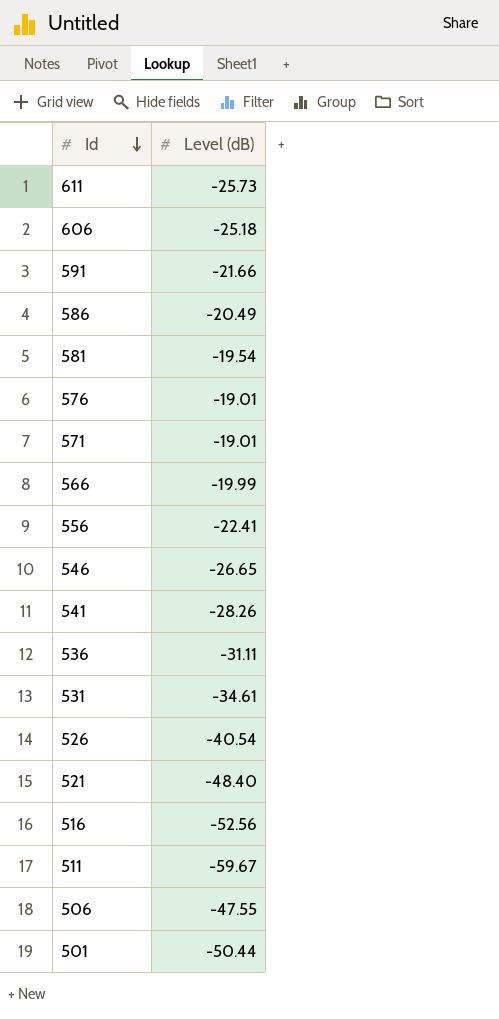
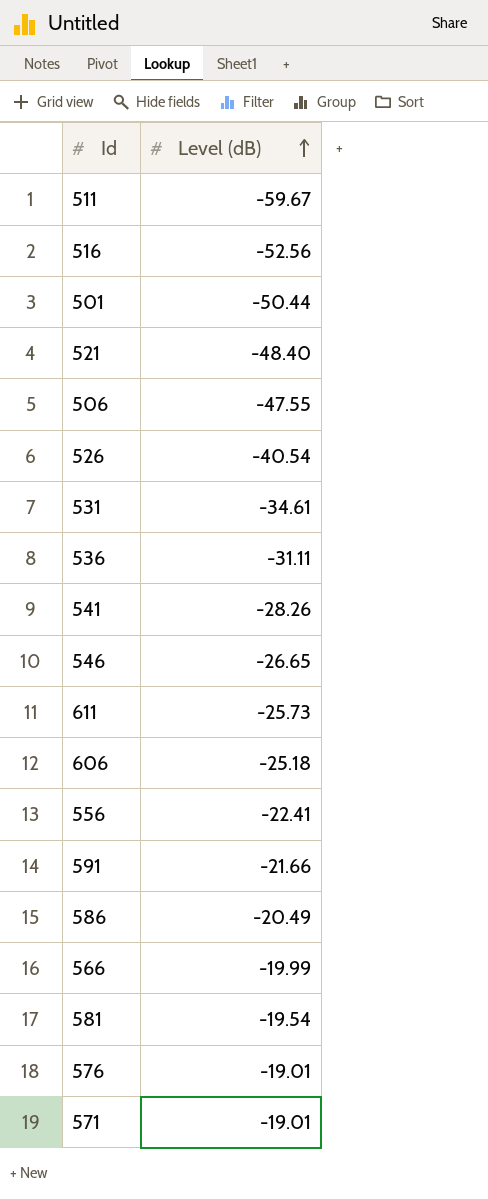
row order: Id descending -> Level (dB) ascending

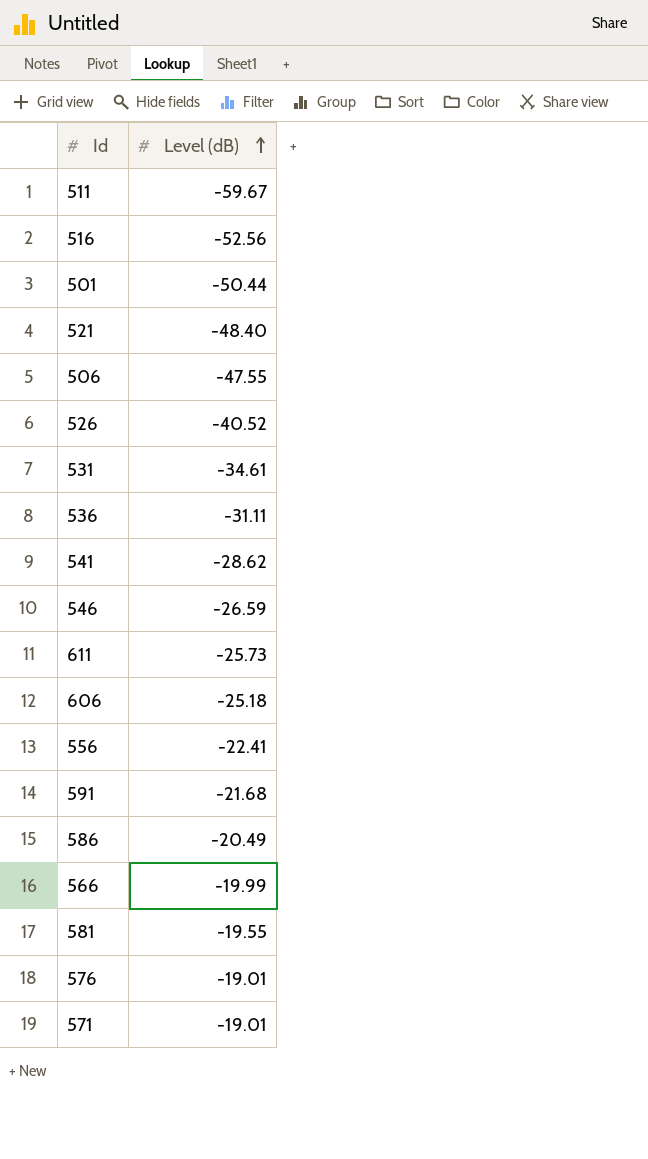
526 | Level (dB): -40.54 -> -40.52
541 | Level (dB): -28.26 -> -28.62
546 | Level (dB): -26.65 -> -26.59
591 | Level (dB): -21.66 -> -21.68
581 | Level (dB): -19.54 -> -19.55

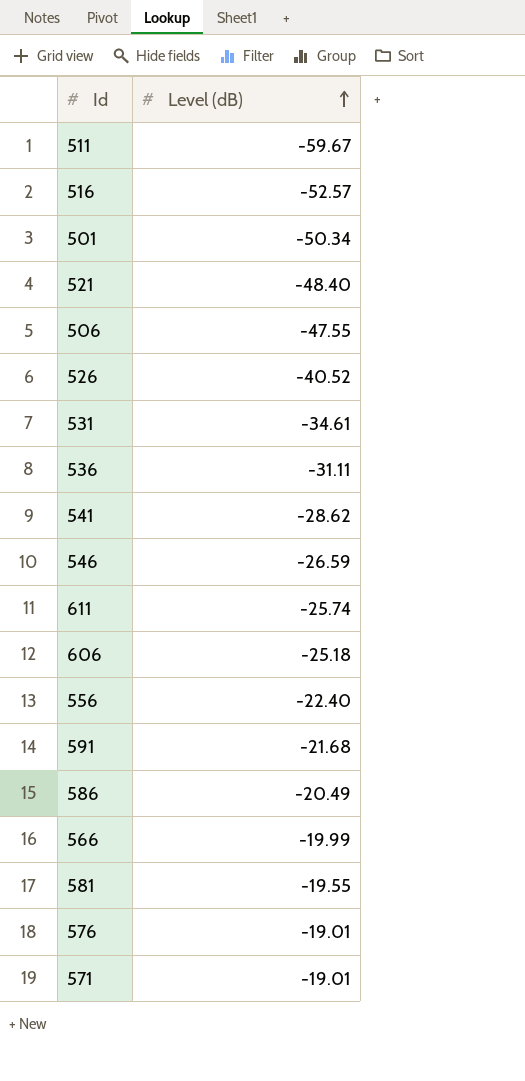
516 | Level (dB): -52.56 -> -52.57
501 | Level (dB): -50.44 -> -50.34
611 | Level (dB): -25.73 -> -25.74
556 | Level (dB): -22.41 -> -22.40

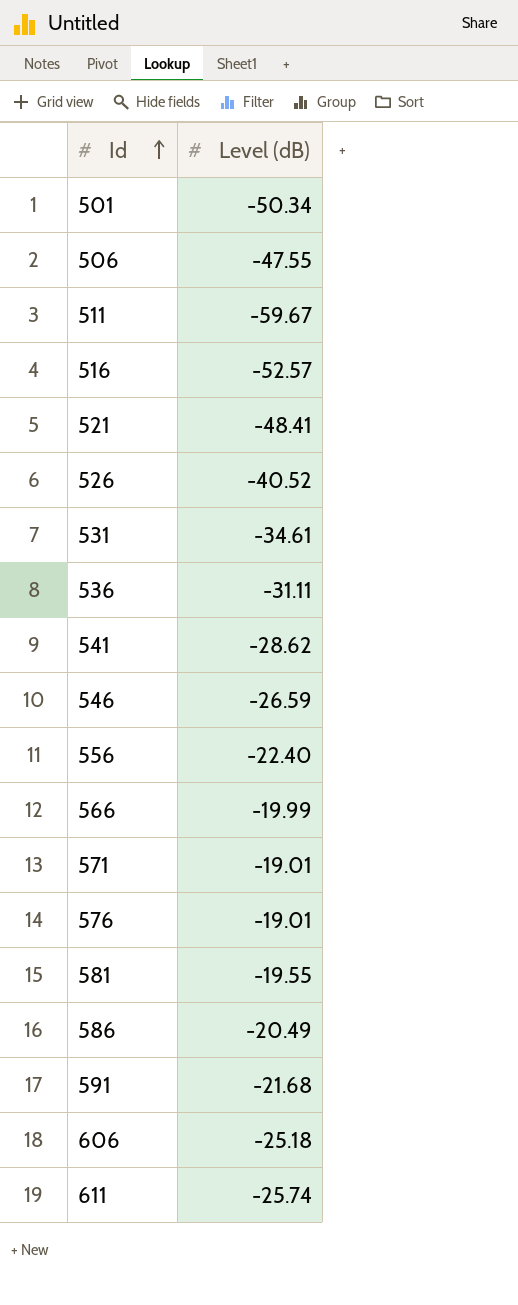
row order: Level (dB) ascending -> Id ascending
521 | Level (dB): -48.40 -> -48.41

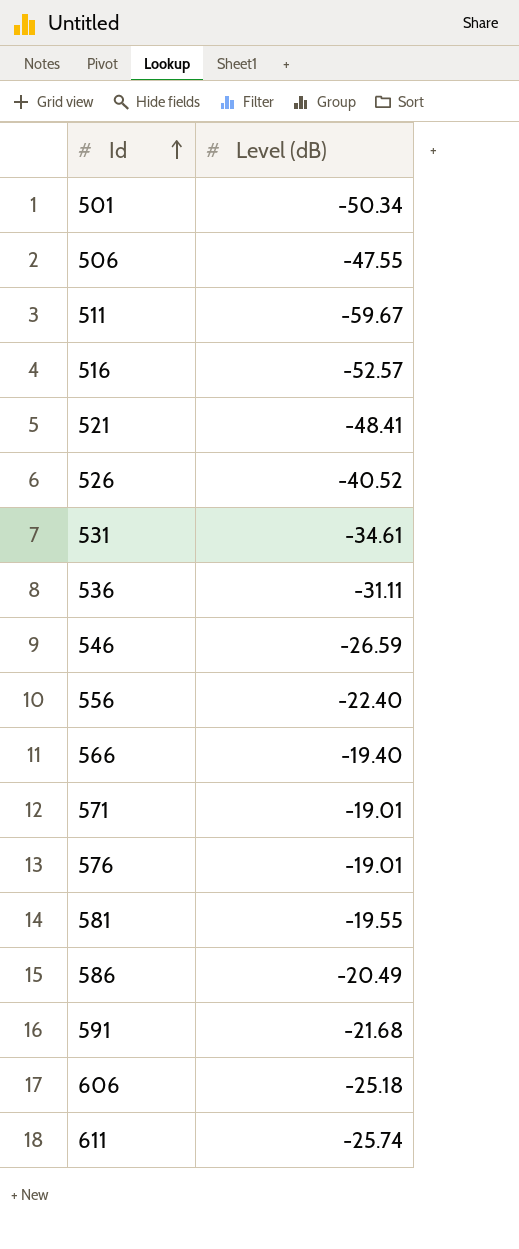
row 541: -28.62 -> none
566 | Level (dB): -19.99 -> -19.40

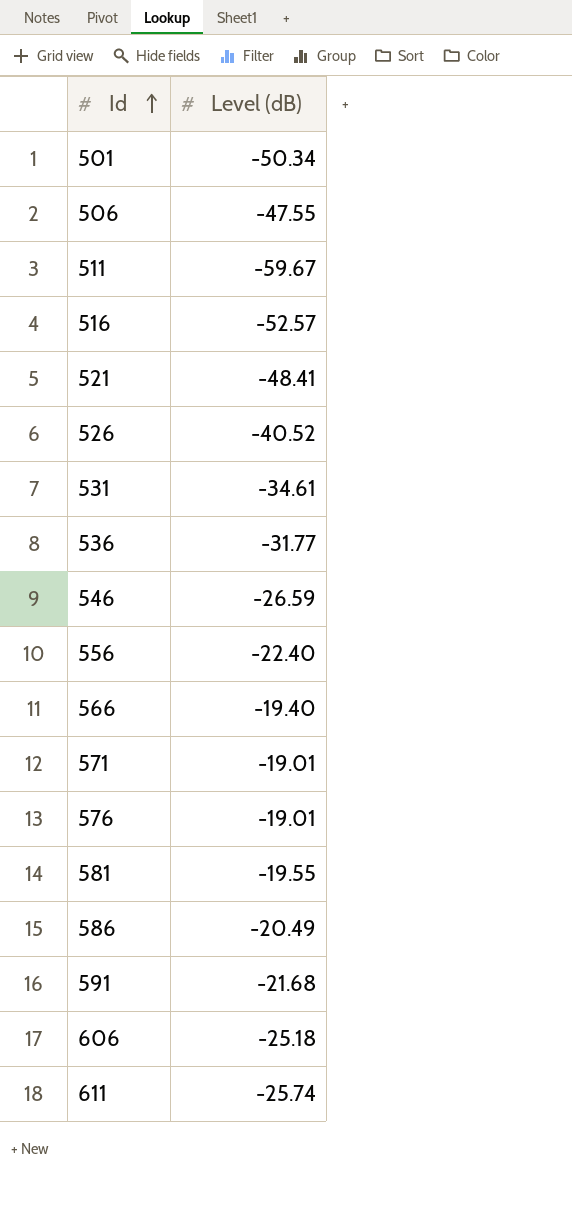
536 | Level (dB): -31.11 -> -31.77

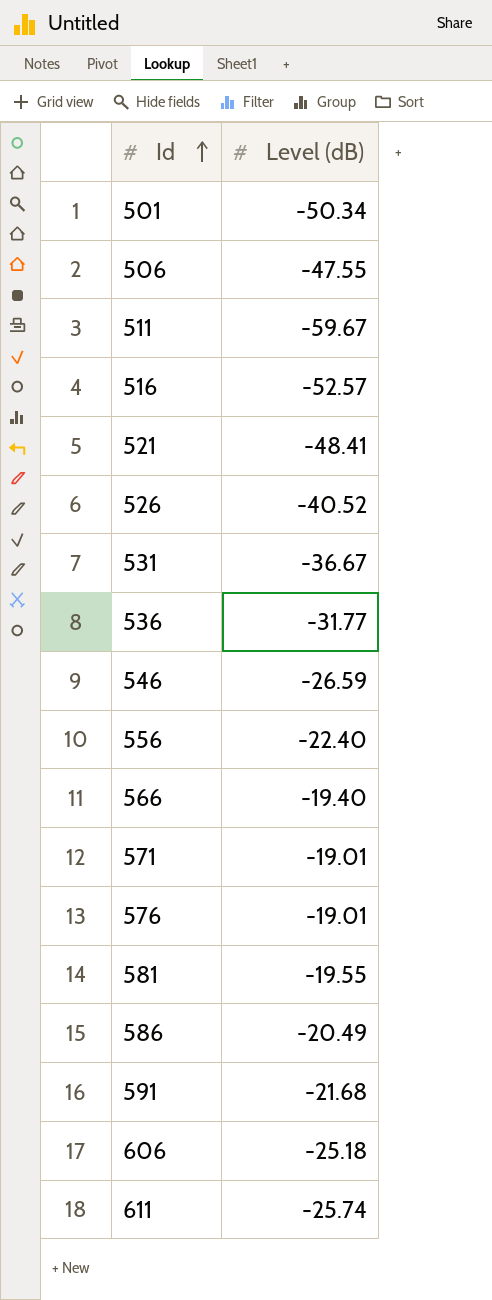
531 | Level (dB): -34.61 -> -36.67

